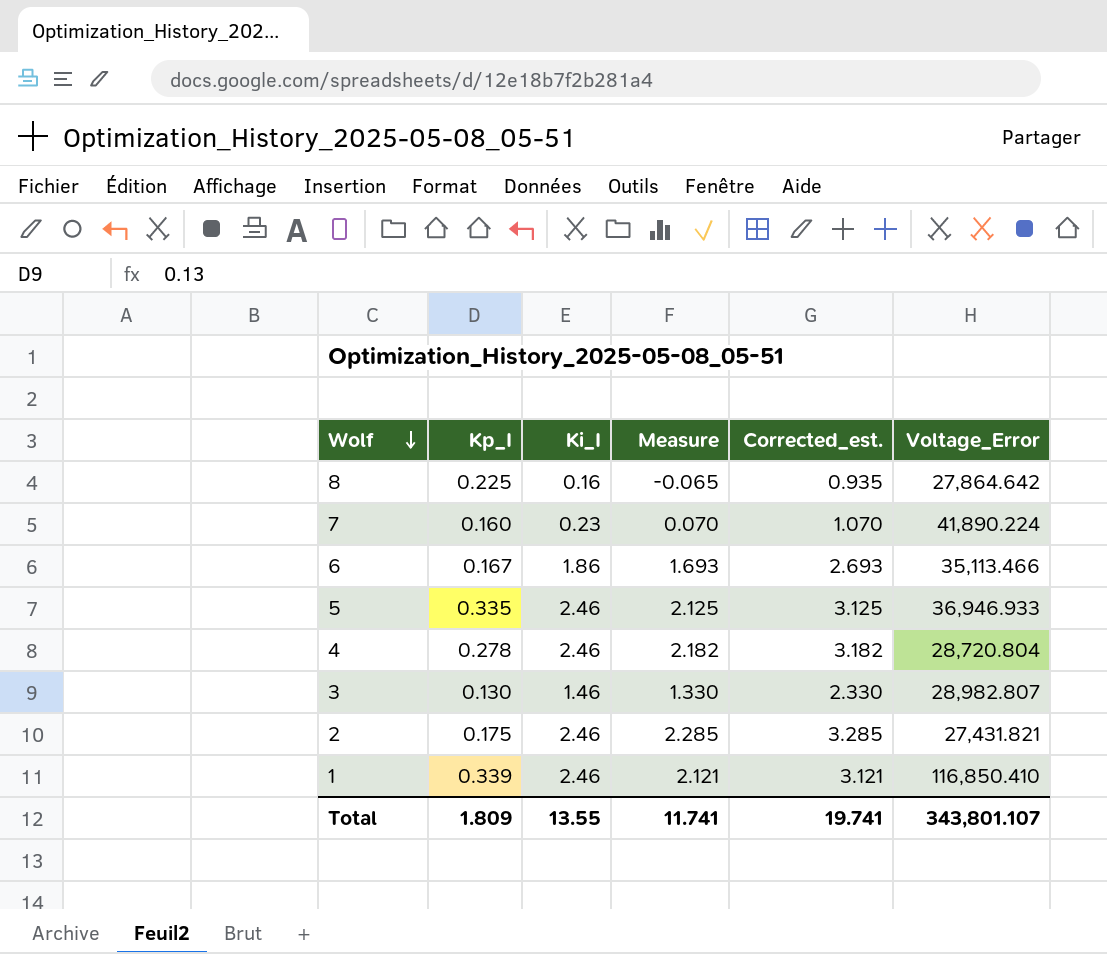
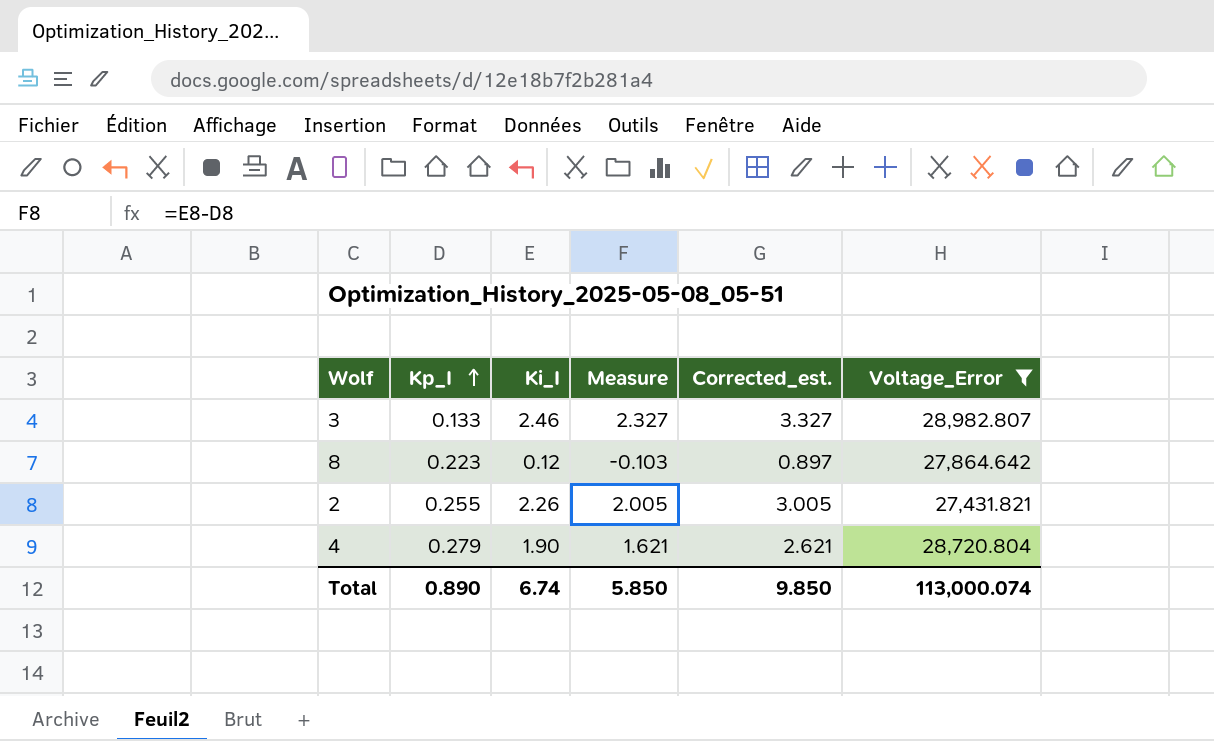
filter: none -> Voltage_Error <= 28,982.807
row order: Wolf descending -> Kp_I ascending
3 | Kp_I: 0.130 -> 0.133
3 | Ki_I: 1.46 -> 2.46
3 | Measure: 1.330 -> 2.327
3 | Corrected_est.: 2.330 -> 3.327
8 | Kp_I: 0.225 -> 0.223
8 | Ki_I: 0.16 -> 0.12
8 | Measure: -0.065 -> -0.103
8 | Corrected_est.: 0.935 -> 0.897
2 | Kp_I: 0.175 -> 0.255
2 | Ki_I: 2.46 -> 2.26
2 | Measure: 2.285 -> 2.005
2 | Corrected_est.: 3.285 -> 3.005
4 | Kp_I: 0.278 -> 0.279
4 | Ki_I: 2.46 -> 1.90
4 | Measure: 2.182 -> 1.621
4 | Corrected_est.: 3.182 -> 2.621
Total | Kp_I: 1.809 -> 0.890
Total | Ki_I: 13.55 -> 6.74
Total | Measure: 11.741 -> 5.850
Total | Corrected_est.: 19.741 -> 9.850
Total | Voltage_Error: 343,801.107 -> 113,000.074

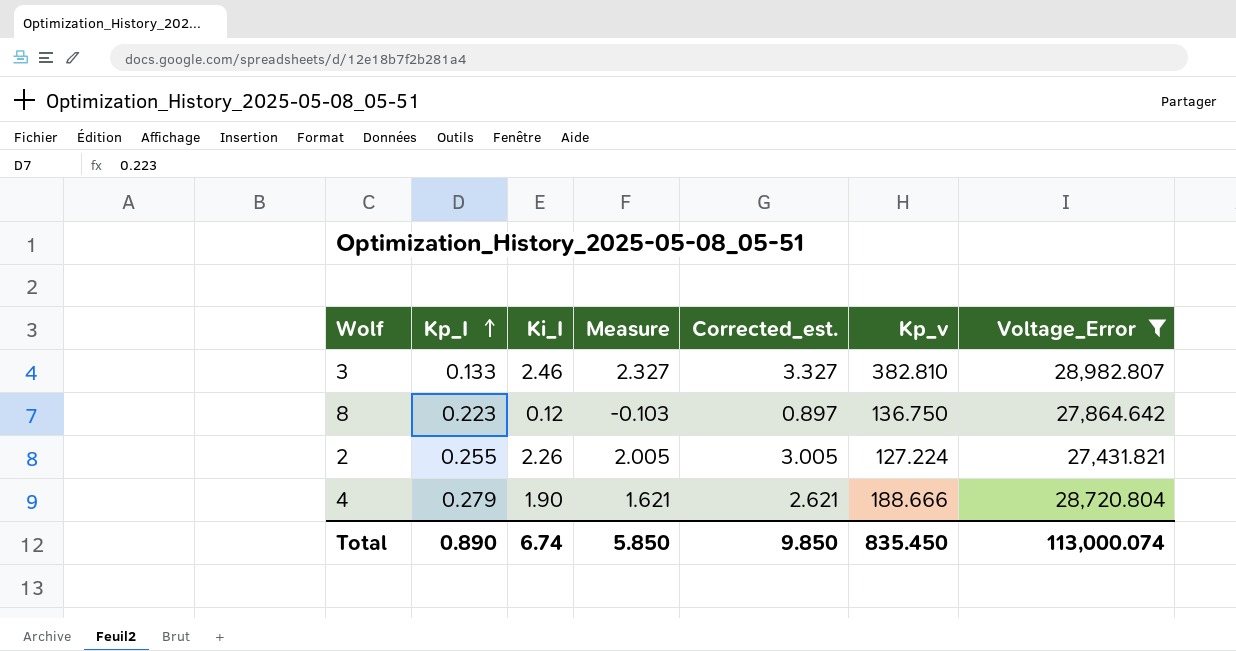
column Kp_v | position: none -> 6

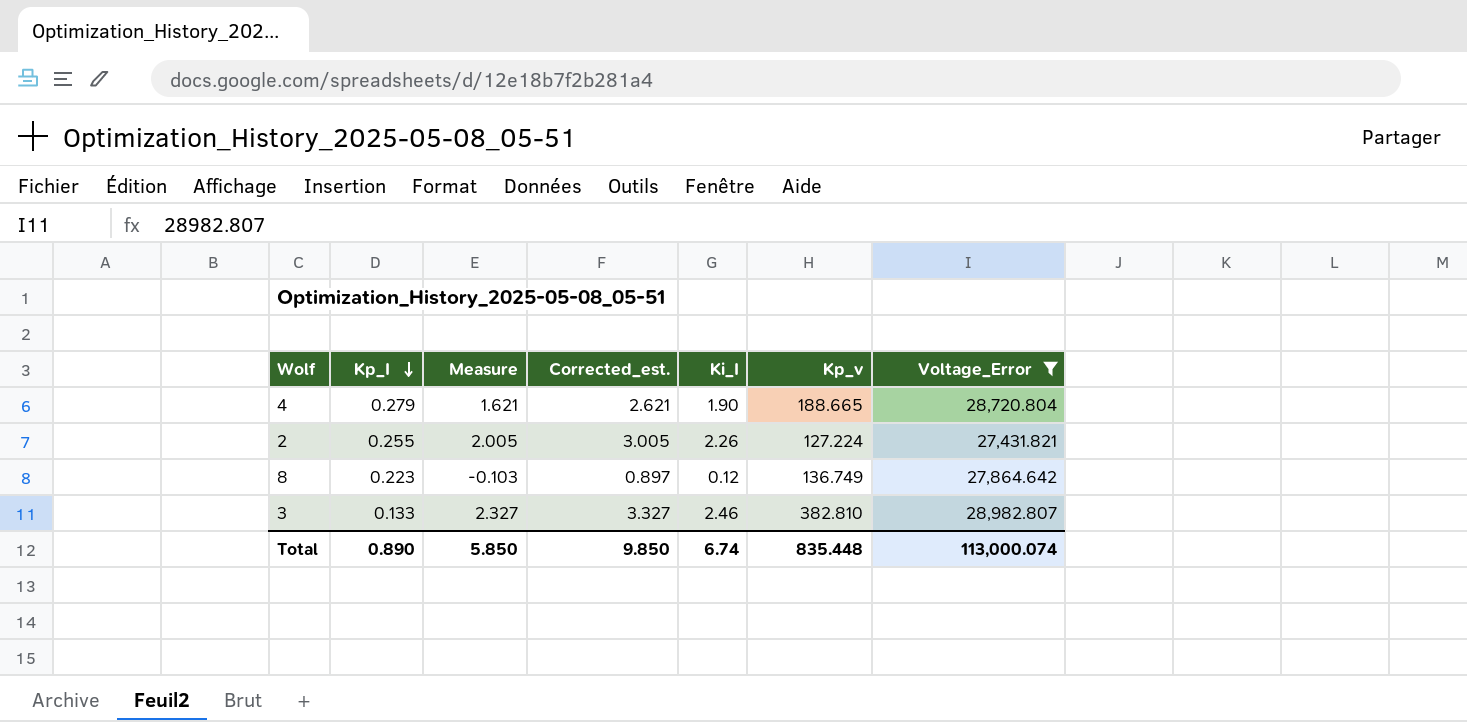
row order: Kp_I ascending -> Kp_I descending
column Ki_I | position: 3 -> 5
4 | Kp_v: 188.666 -> 188.665
8 | Kp_v: 136.750 -> 136.749
Total | Kp_v: 835.450 -> 835.448

